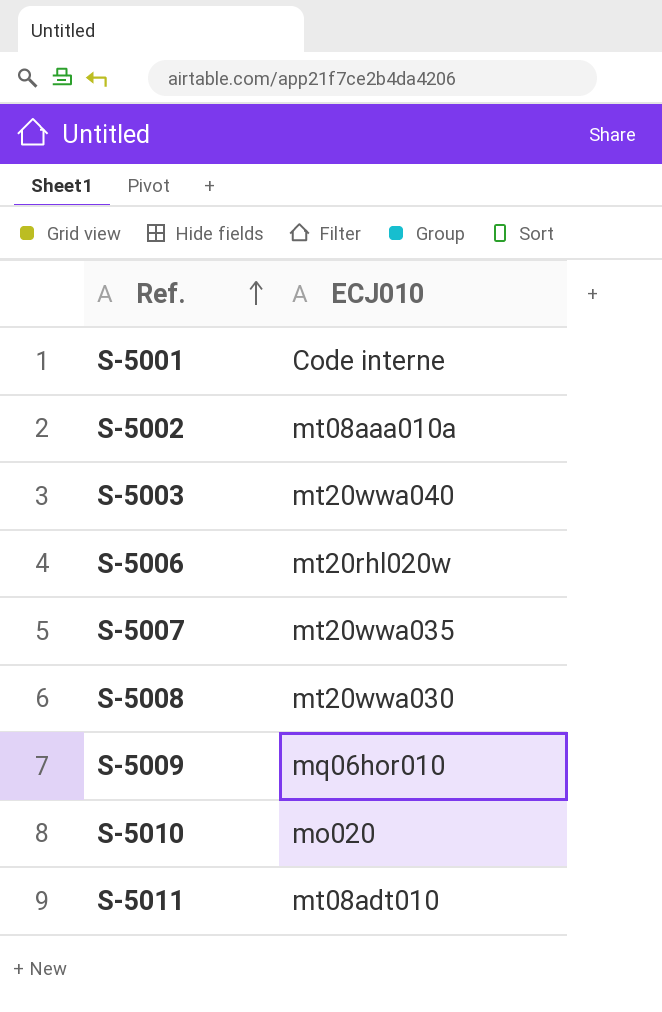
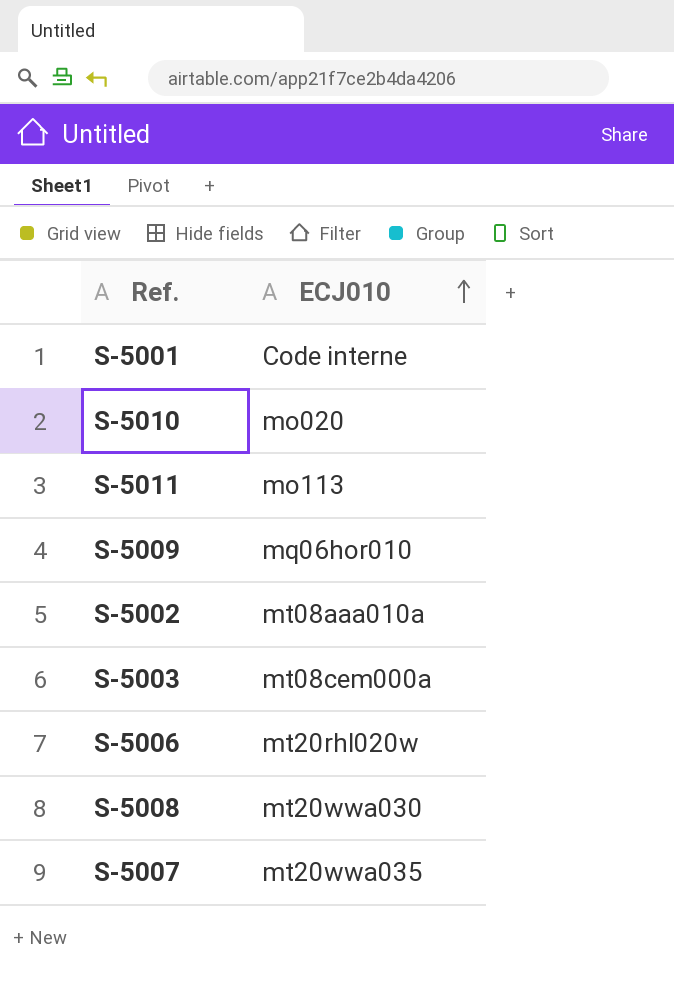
row order: Ref. ascending -> ECJ010 ascending
S-5011 | ECJ010: mt08adt010 -> mo113
S-5003 | ECJ010: mt20wwa040 -> mt08cem000a

